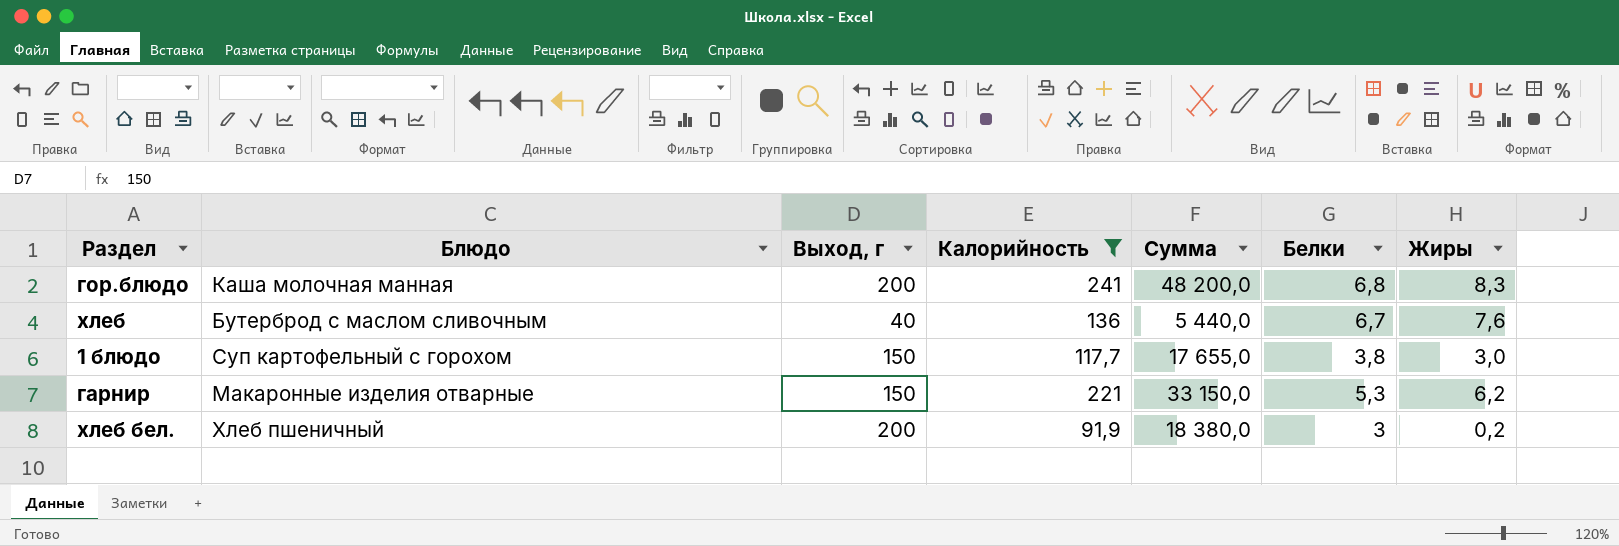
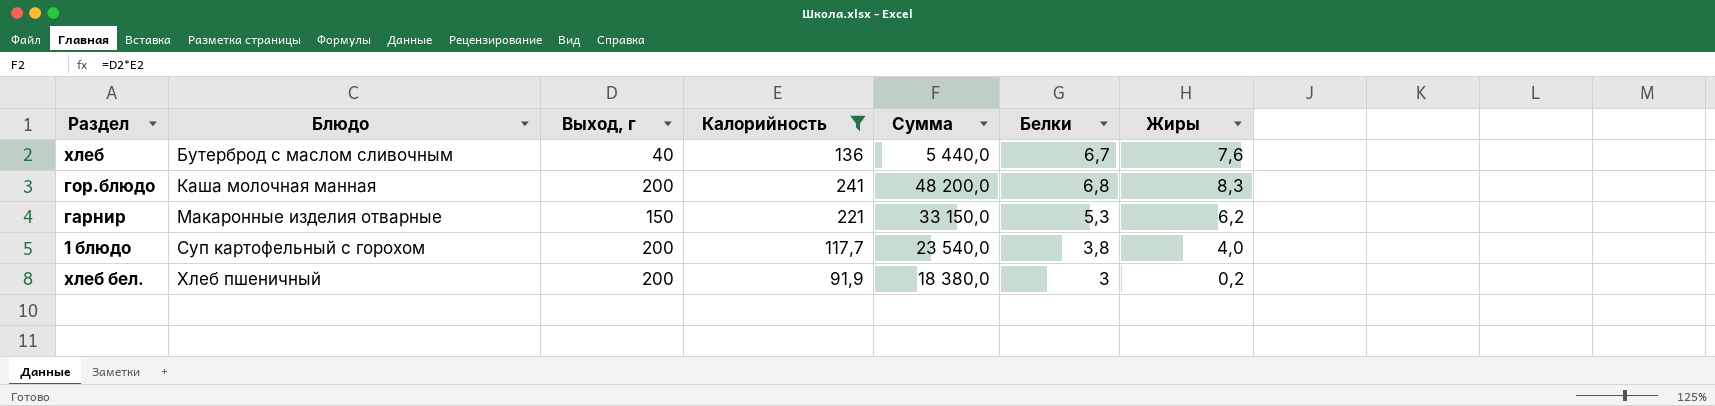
row order: none -> Блюдо ascending
1 блюдо | Выход, г: 150 -> 200
1 блюдо | Сумма: 17 655,0 -> 23 540,0
1 блюдо | Жиры: 3,0 -> 4,0

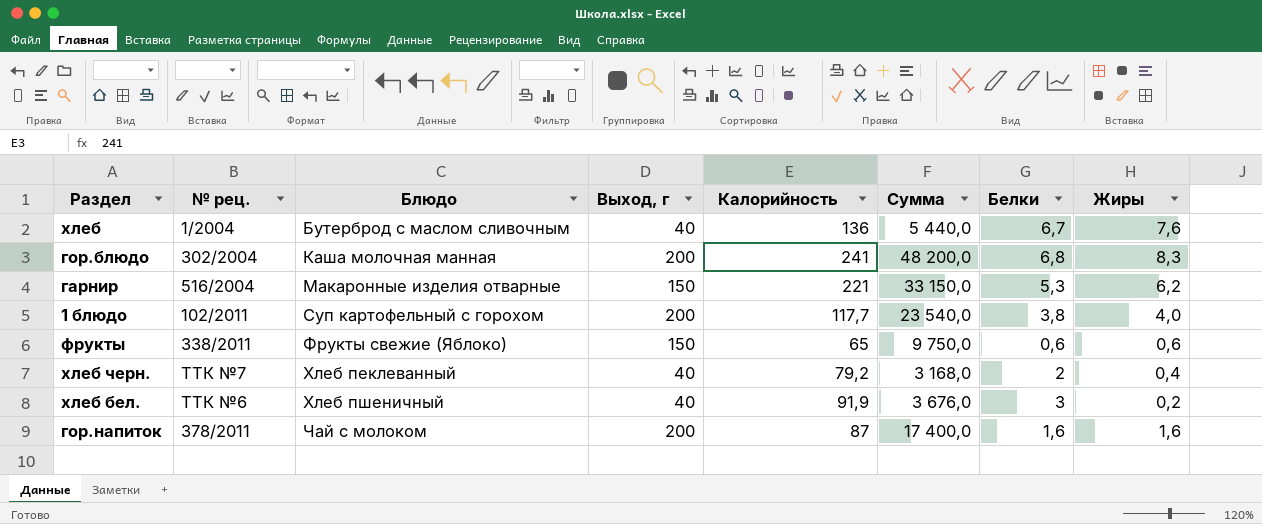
filter: Калорийность >= 91,9 -> none
column № рец. | position: none -> 2
хлеб бел. | Выход, г: 200 -> 40
хлеб бел. | Сумма: 18 380,0 -> 3 676,0

